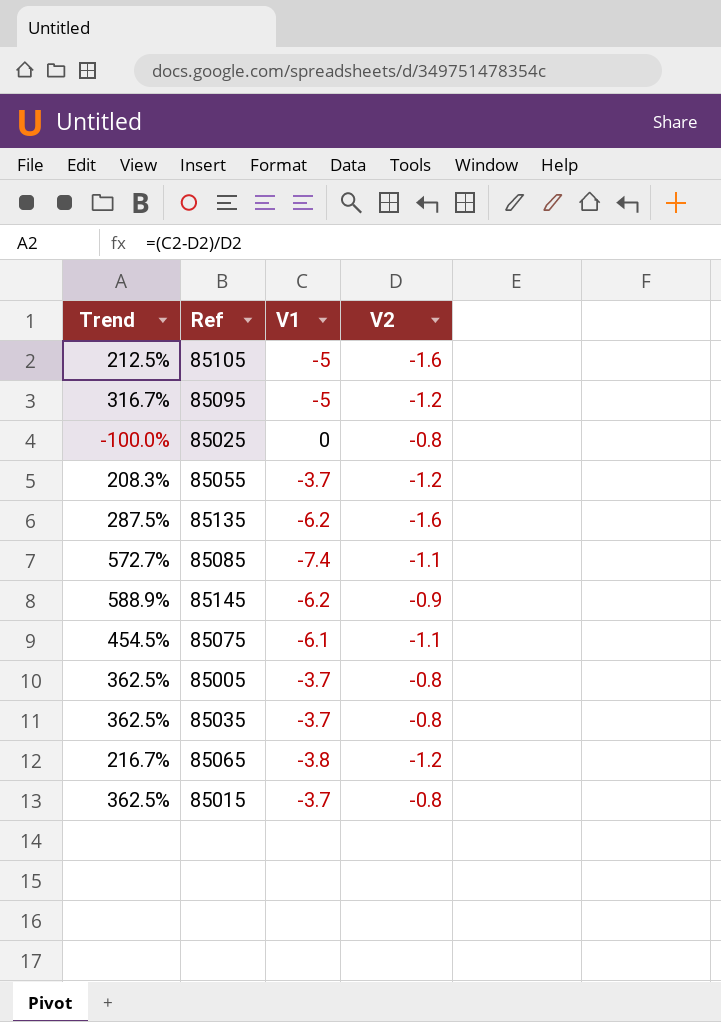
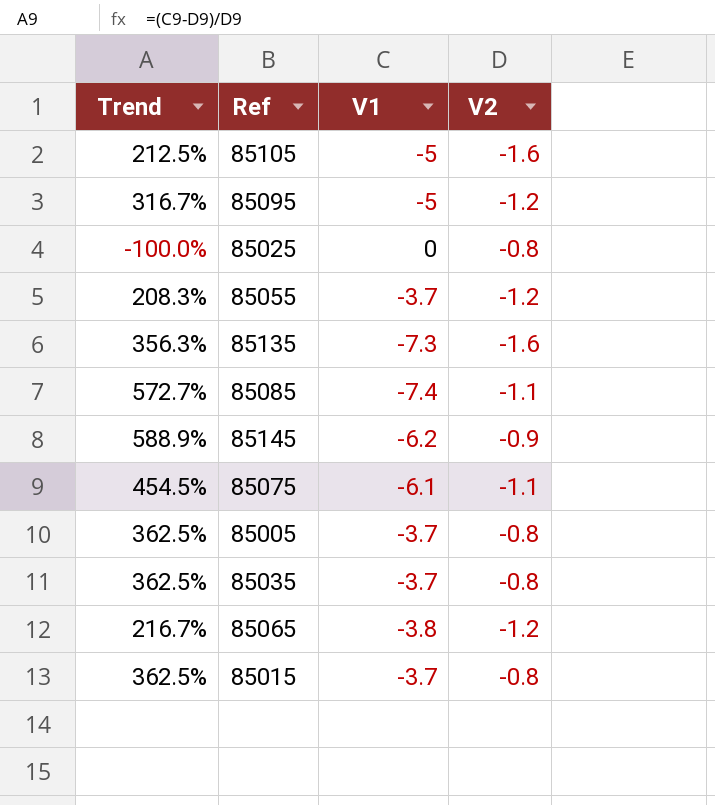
85135 | Trend: 287.5% -> 356.3%
85135 | V1: -6.2 -> -7.3

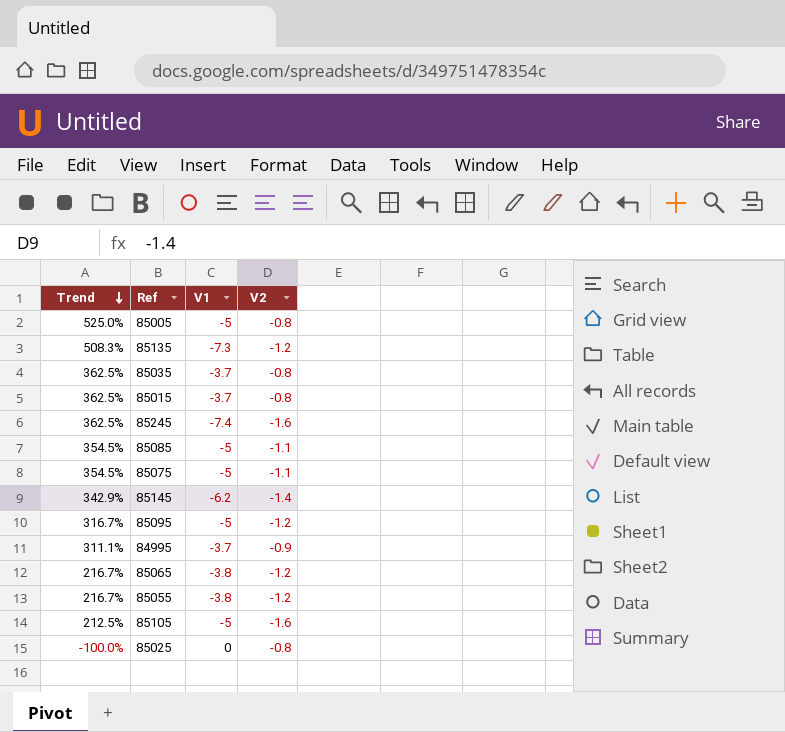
row order: none -> Trend descending
85005 | Trend: 362.5% -> 525.0%
85005 | V1: -3.7 -> -5
85135 | Trend: 356.3% -> 508.3%
85135 | V2: -1.6 -> -1.2
row 85245: none -> 362.5% | -7.4 | -1.6
85085 | Trend: 572.7% -> 354.5%
85085 | V1: -7.4 -> -5
85075 | Trend: 454.5% -> 354.5%
85075 | V1: -6.1 -> -5
85145 | Trend: 588.9% -> 342.9%
85145 | V2: -0.9 -> -1.4
row 84995: none -> 311.1% | -3.7 | -0.9
85055 | Trend: 208.3% -> 216.7%
85055 | V1: -3.7 -> -3.8

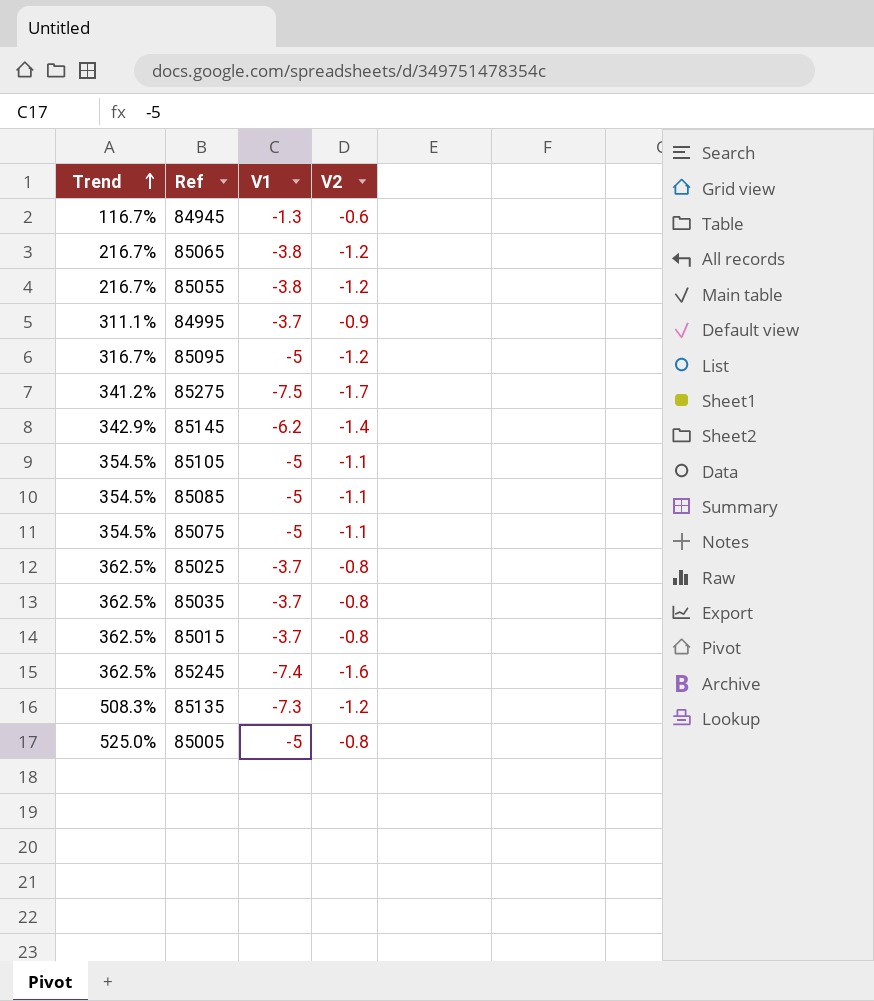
row order: Trend descending -> Trend ascending
row 84945: none -> 116.7% | -1.3 | -0.6
row 85275: none -> 341.2% | -7.5 | -1.7
85105 | Trend: 212.5% -> 354.5%
85105 | V2: -1.6 -> -1.1
85025 | Trend: -100.0% -> 362.5%
85025 | V1: 0 -> -3.7

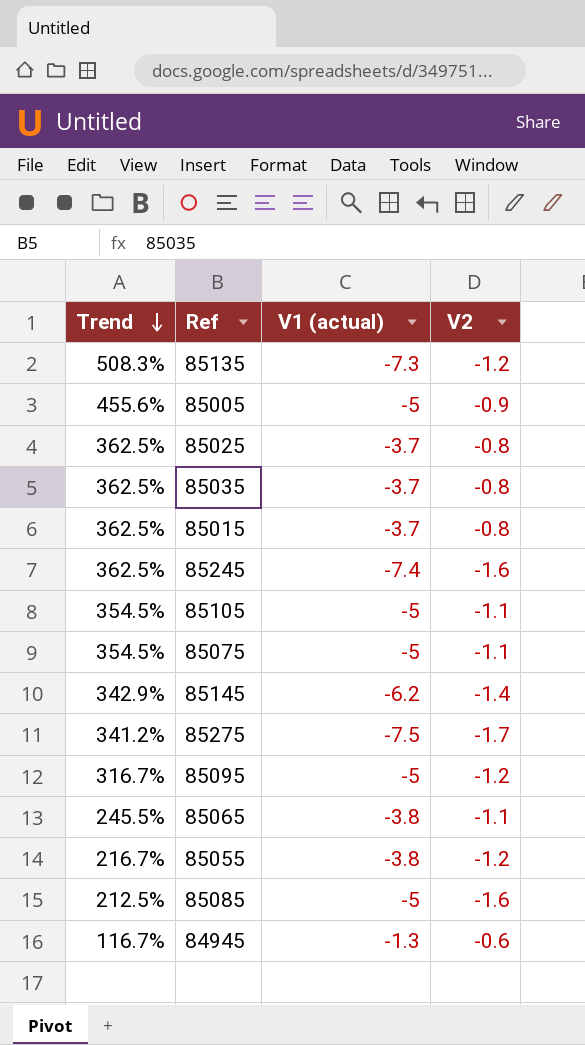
row order: Trend ascending -> Trend descending
column name: V1 -> V1 (actual)
row 84995: 311.1% | -3.7 | -0.9 -> none
85005 | Trend: 525.0% -> 455.6%
85005 | V2: -0.8 -> -0.9
85065 | Trend: 216.7% -> 245.5%
85065 | V2: -1.2 -> -1.1
85085 | Trend: 354.5% -> 212.5%
85085 | V2: -1.1 -> -1.6

